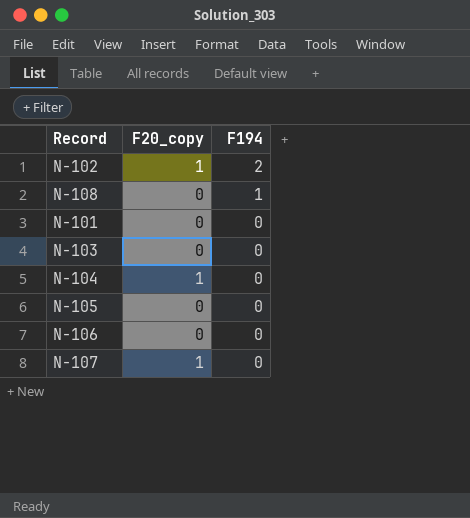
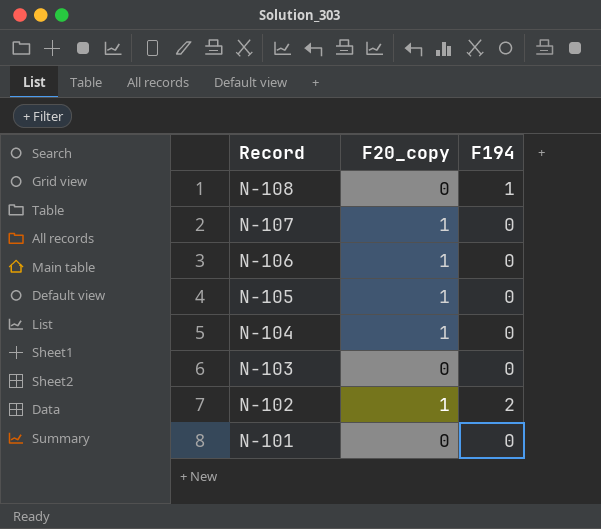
row order: F194 descending -> Record descending
N-106 | F20_copy: 0 -> 1
N-105 | F20_copy: 0 -> 1

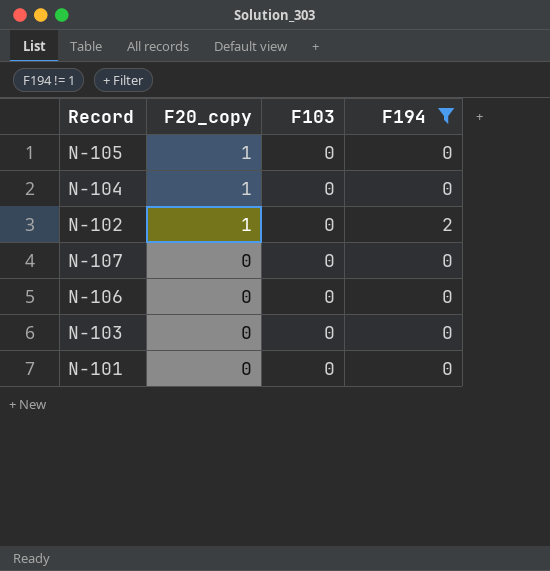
filter: none -> F194 != 1
row order: Record descending -> F20_copy descending
column F103 | position: none -> 3
N-107 | F20_copy: 1 -> 0
N-106 | F20_copy: 1 -> 0

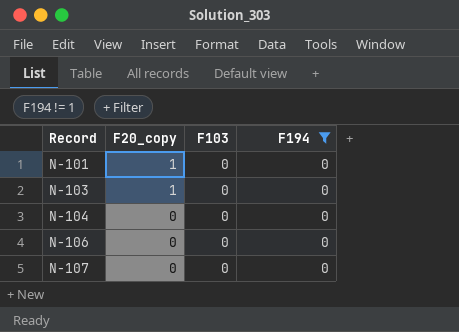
row order: F20_copy descending -> Record ascending
row N-105: 1 | 0 | 0 -> none
row N-102: 1 | 0 | 2 -> none
N-101 | F20_copy: 0 -> 1
N-103 | F20_copy: 0 -> 1
N-104 | F20_copy: 1 -> 0

